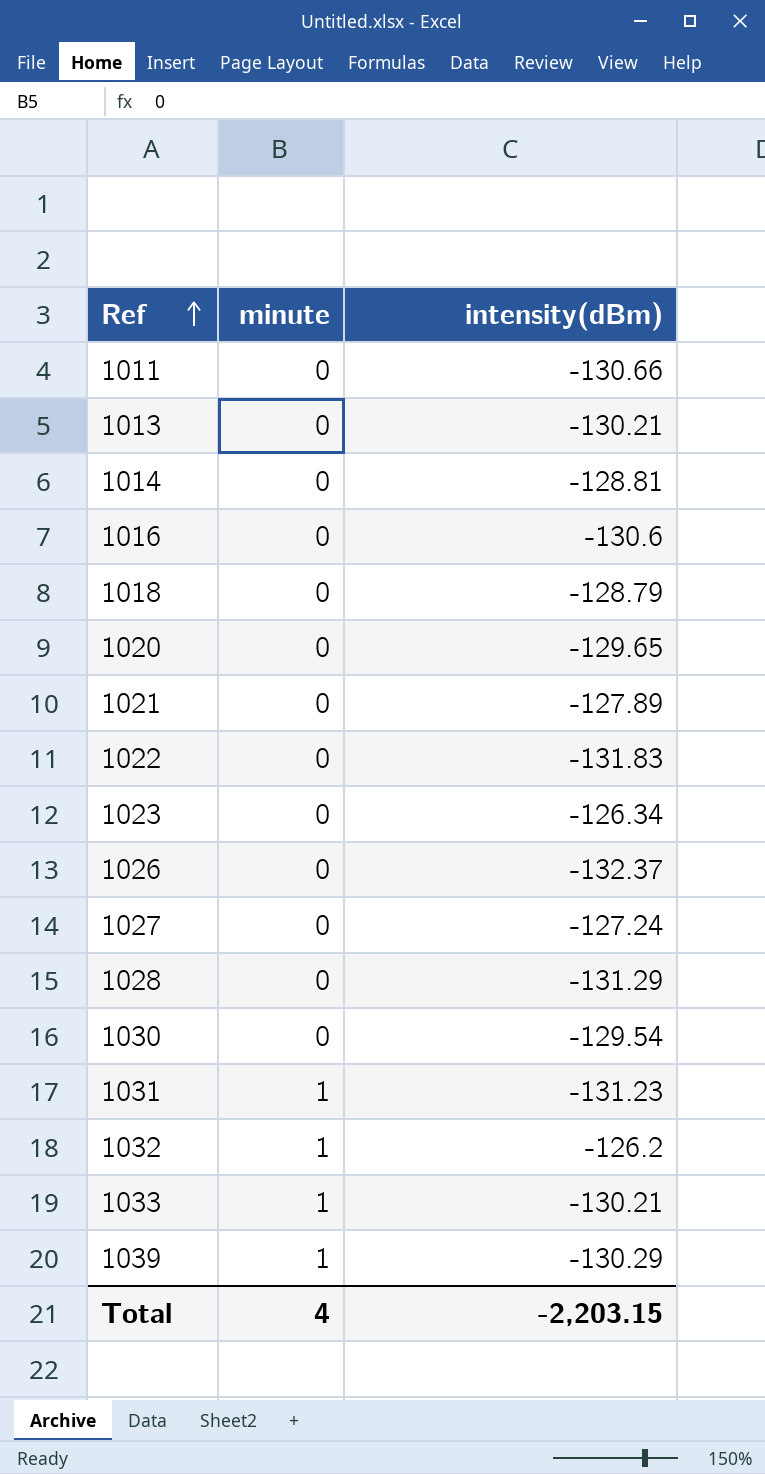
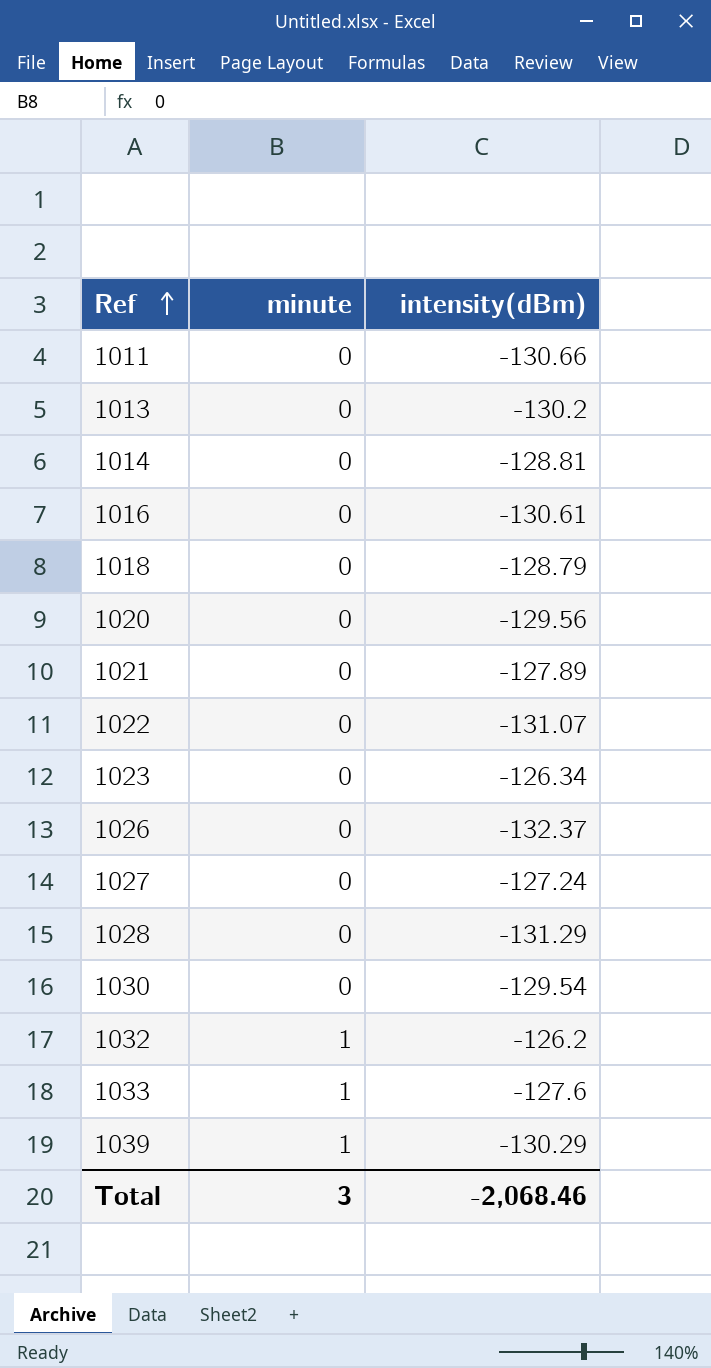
row 1031: 1 | -131.23 -> none
1013 | intensity(dBm): -130.21 -> -130.2
1016 | intensity(dBm): -130.6 -> -130.61
1020 | intensity(dBm): -129.65 -> -129.56
1022 | intensity(dBm): -131.83 -> -131.07
1033 | intensity(dBm): -130.21 -> -127.6
Total | minute: 4 -> 3
Total | intensity(dBm): -2,203.15 -> -2,068.46

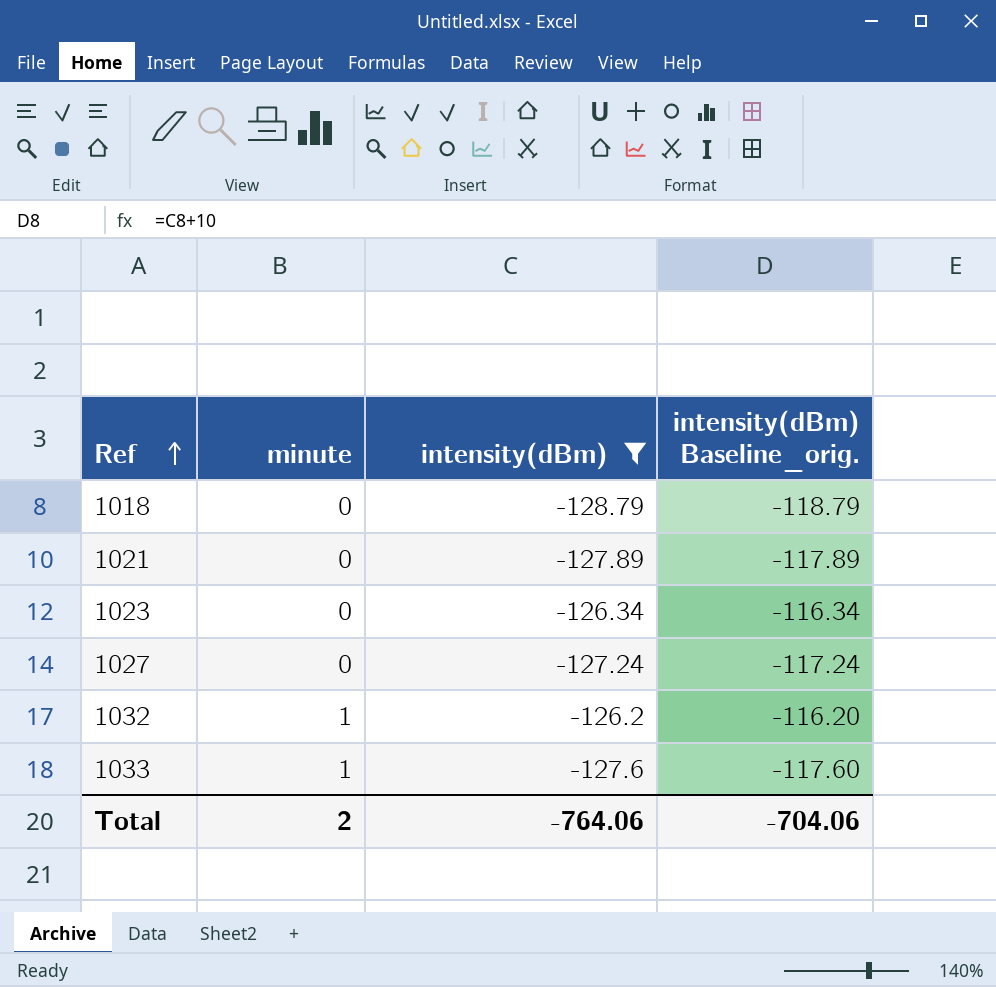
filter: none -> intensity(dBm) >= -128.79
column intensity(dBm) Baseline_orig. | formula: none -> [intensity(dBm)] + 10
Total | minute: 3 -> 2
Total | intensity(dBm): -2,068.46 -> -764.06

